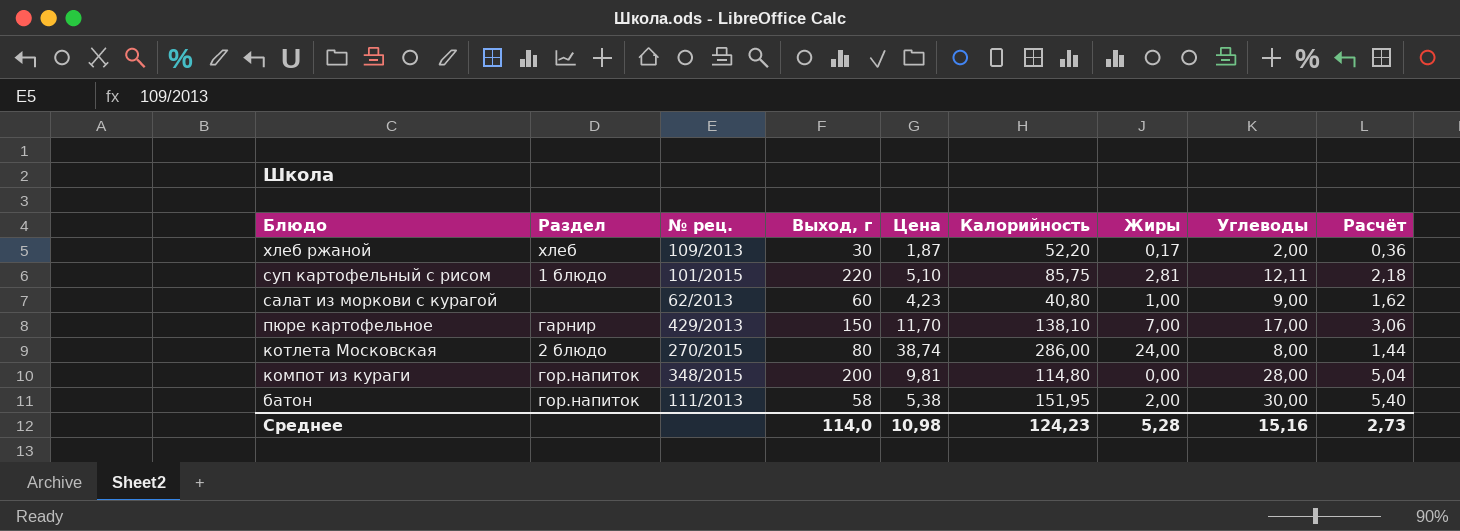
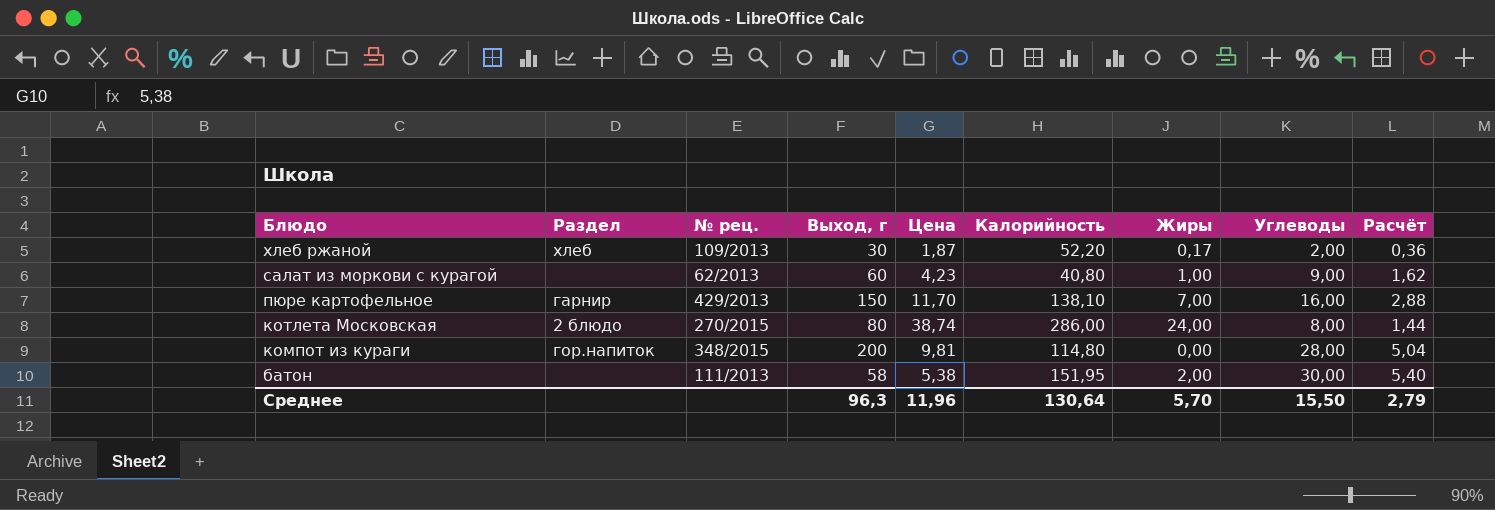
row суп картофельный с рисом: 1 блюдо | 101/2015 | 220 | 5,10 | 85,75 | 2,81 | 12,11 | 2,18 -> none
пюре картофельное | Углеводы: 17,00 -> 16,00
пюре картофельное | Расчёт: 3,06 -> 2,88
батон | Раздел: гор.напиток -> none
Среднее | Выход, г: 114,0 -> 96,3
Среднее | Цена: 10,98 -> 11,96
Среднее | Калорийность: 124,23 -> 130,64
Среднее | Жиры: 5,28 -> 5,70
Среднее | Углеводы: 15,16 -> 15,50
Среднее | Расчёт: 2,73 -> 2,79

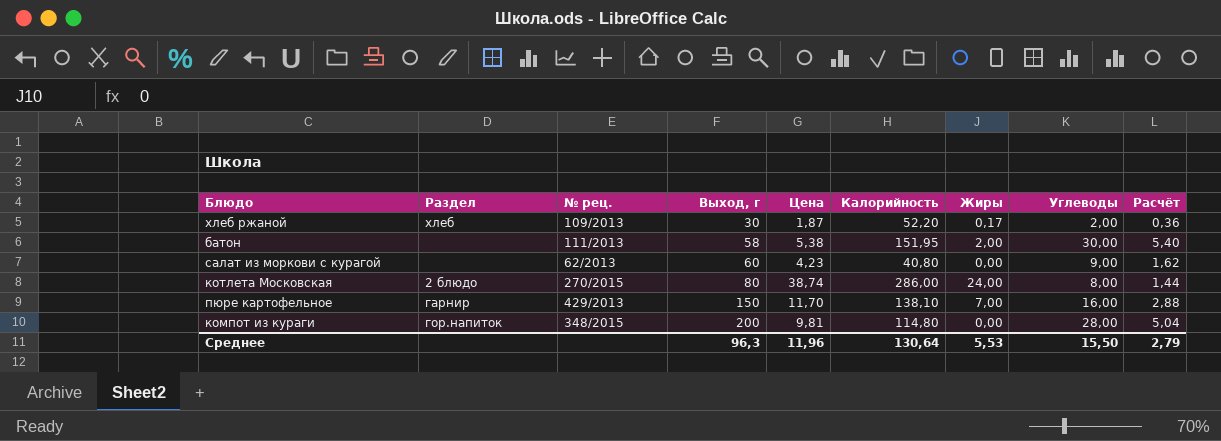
row order: Блюдо descending -> Выход, г ascending
салат из моркови с курагой | Жиры: 1,00 -> 0,00
Среднее | Жиры: 5,70 -> 5,53

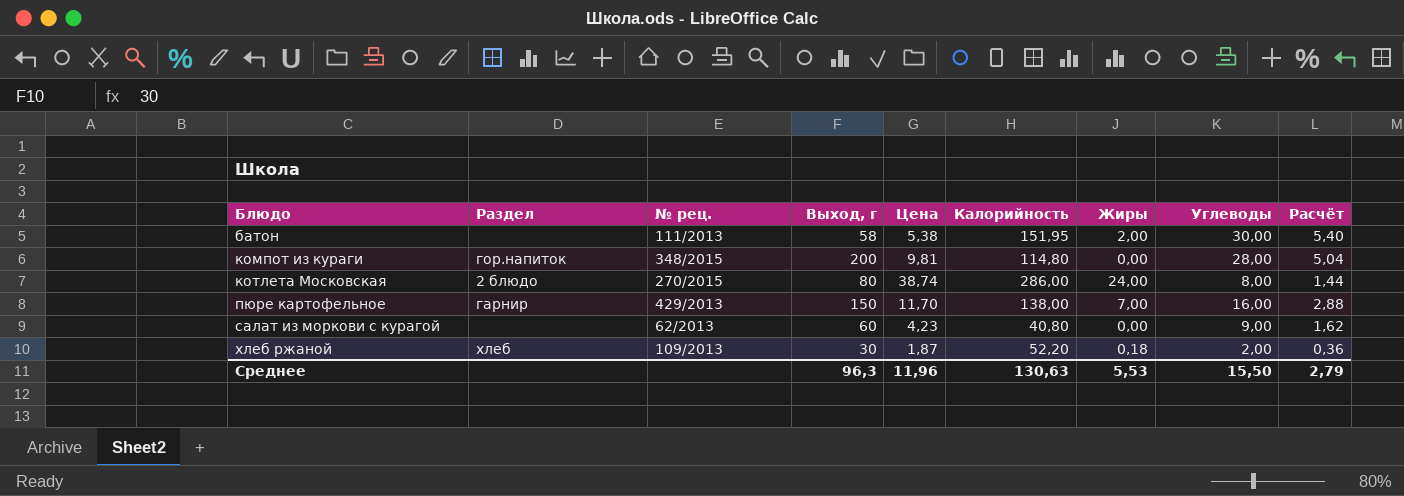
row order: Выход, г ascending -> Блюдо ascending
пюре картофельное | Калорийность: 138,10 -> 138,00
хлеб ржаной | Жиры: 0,17 -> 0,18
Среднее | Калорийность: 130,64 -> 130,63

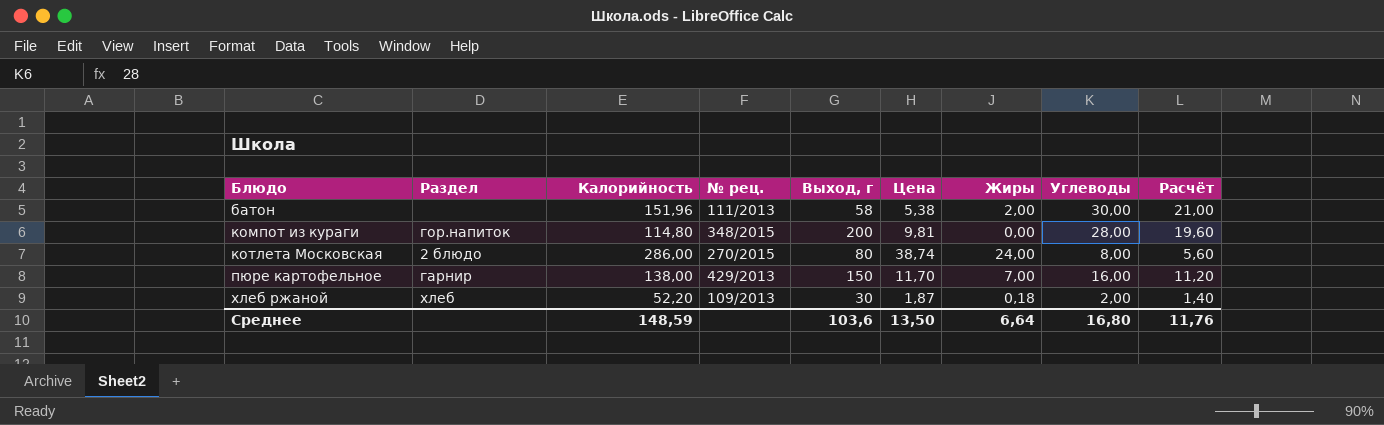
column Калорийность | position: 6 -> 3
column Расчёт | formula: [Углеводы] * 0,18 -> [Углеводы] * 0,7
row салат из моркови с курагой: none | 62/2013 | 60 | 4,23 | 40,80 | 0,00 | 9,00 | 1,62 -> none
батон | Калорийность: 151,95 -> 151,96
Среднее | Калорийность: 130,63 -> 148,59
Среднее | Выход, г: 96,3 -> 103,6
Среднее | Цена: 11,96 -> 13,50
Среднее | Жиры: 5,53 -> 6,64
Среднее | Углеводы: 15,50 -> 16,80
Среднее | Расчёт: 2,79 -> 11,76

